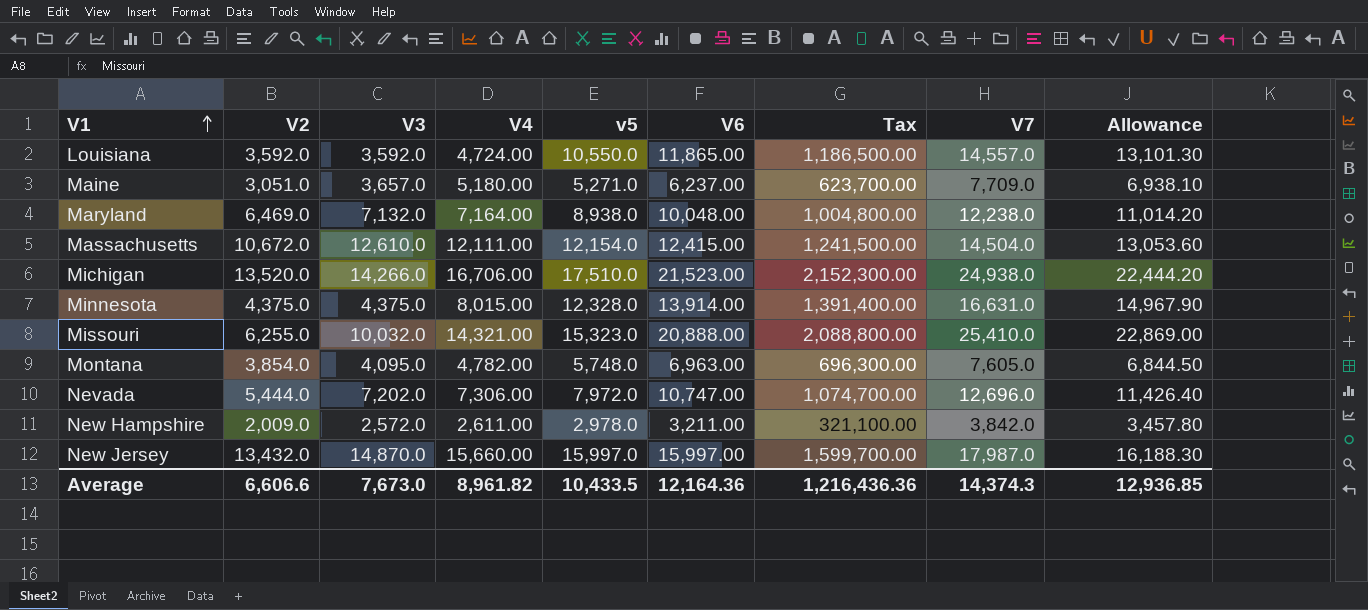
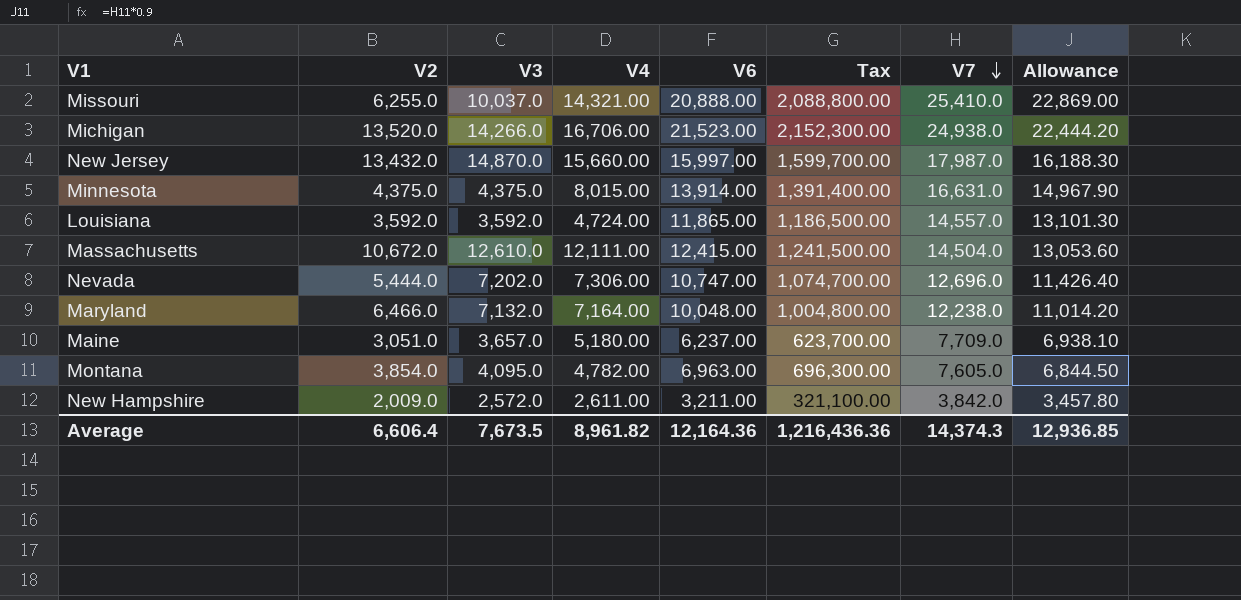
row order: V1 ascending -> V7 descending
column v5 | position: 5 -> none
Missouri | V3: 10,032.0 -> 10,037.0
Maryland | V2: 6,469.0 -> 6,466.0
Average | V2: 6,606.6 -> 6,606.4
Average | V3: 7,673.0 -> 7,673.5

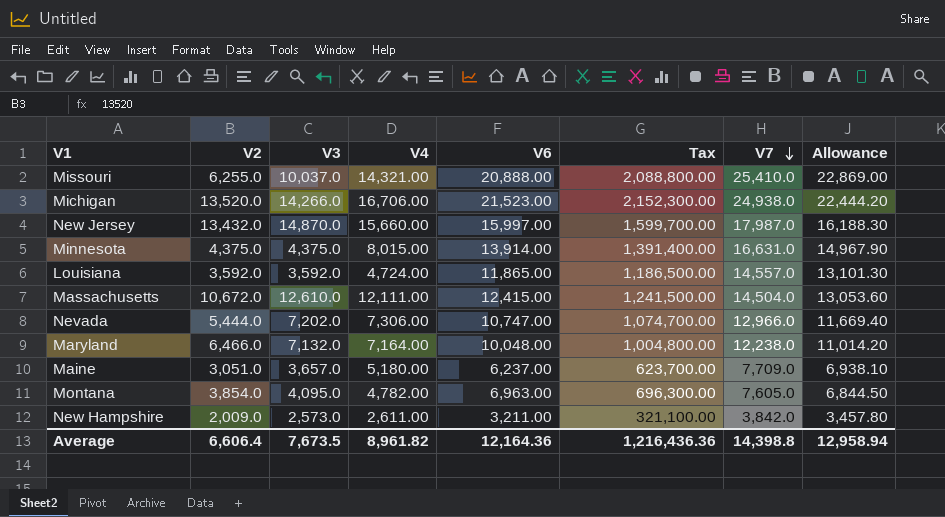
Nevada | V7: 12,696.0 -> 12,966.0
Nevada | Allowance: 11,426.40 -> 11,669.40
New Hampshire | V3: 2,572.0 -> 2,573.0
Average | V7: 14,374.3 -> 14,398.8
Average | Allowance: 12,936.85 -> 12,958.94

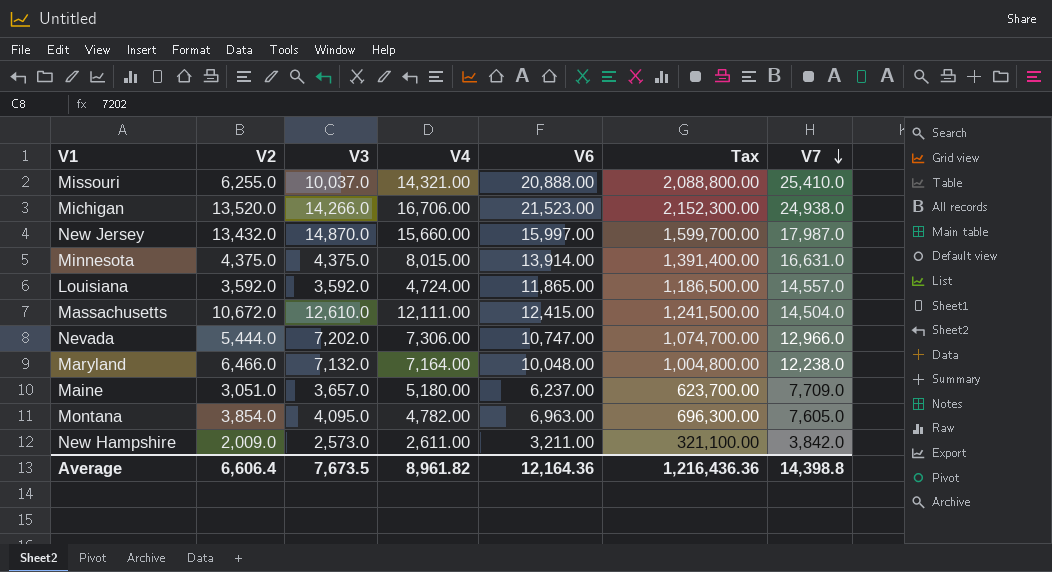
column Allowance | formula: [V7] * 0.9 -> none

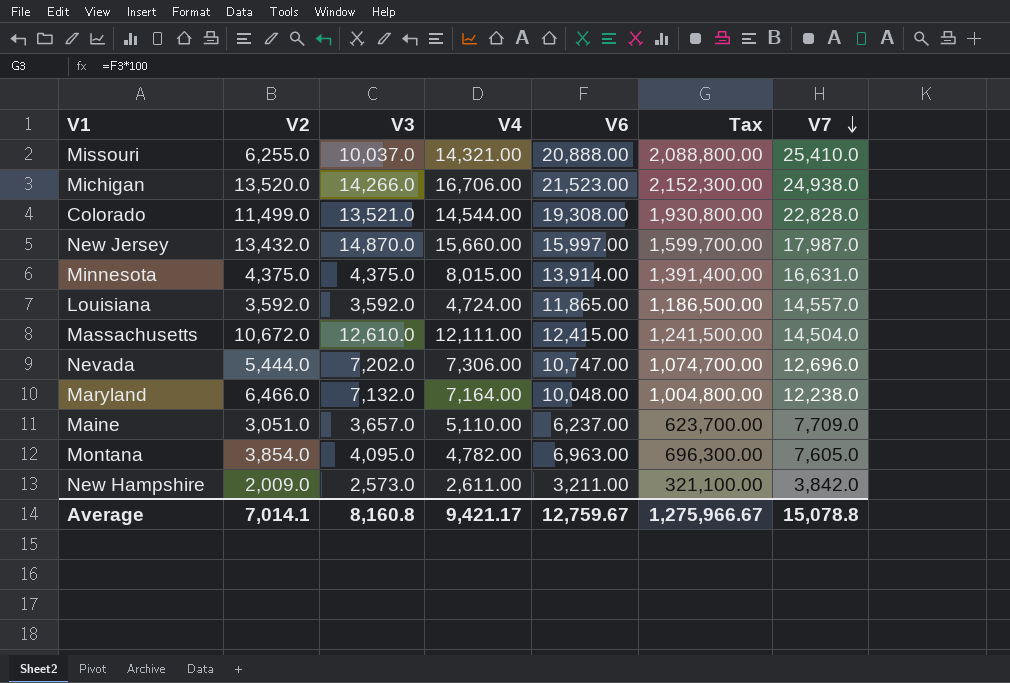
row Colorado: none -> 11,499.0 | 13,521.0 | 14,544.00 | 19,308.00 | 1,930,800.00 | 22,828.0
Nevada | V7: 12,966.0 -> 12,696.0
Maine | V4: 5,180.00 -> 5,110.00
Average | V2: 6,606.4 -> 7,014.1
Average | V3: 7,673.5 -> 8,160.8
Average | V4: 8,961.82 -> 9,421.17
Average | V6: 12,164.36 -> 12,759.67
Average | Tax: 1,216,436.36 -> 1,275,966.67
Average | V7: 14,398.8 -> 15,078.8

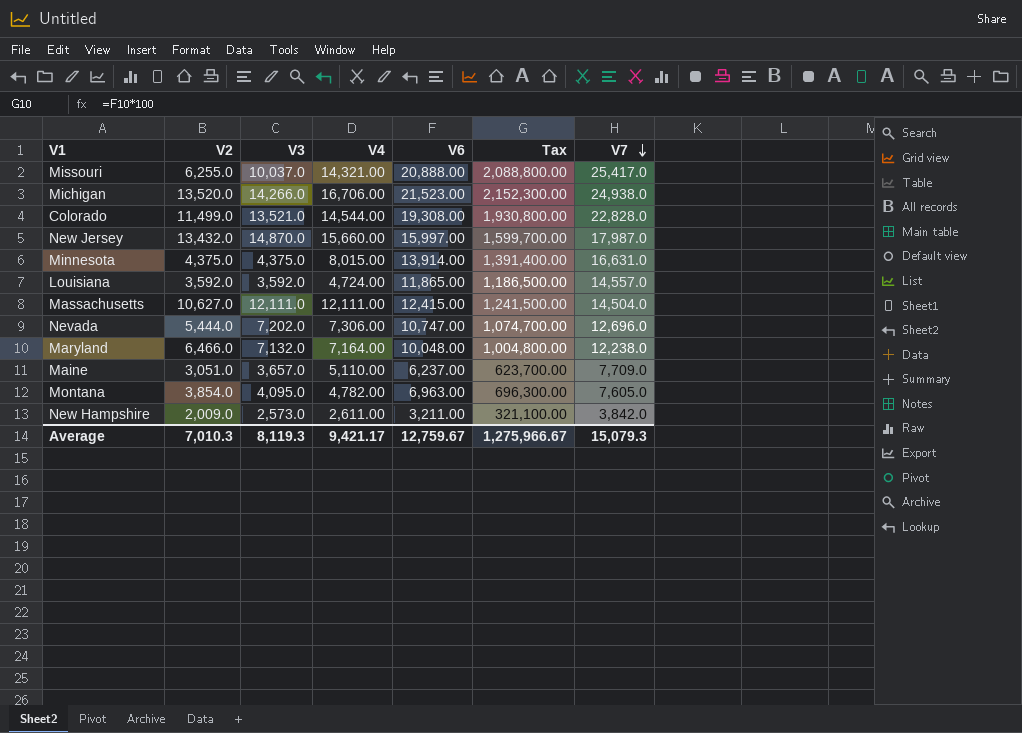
Missouri | V7: 25,410.0 -> 25,417.0
Massachusetts | V2: 10,672.0 -> 10,627.0
Massachusetts | V3: 12,610.0 -> 12,111.0
Average | V2: 7,014.1 -> 7,010.3
Average | V3: 8,160.8 -> 8,119.3
Average | V7: 15,078.8 -> 15,079.3

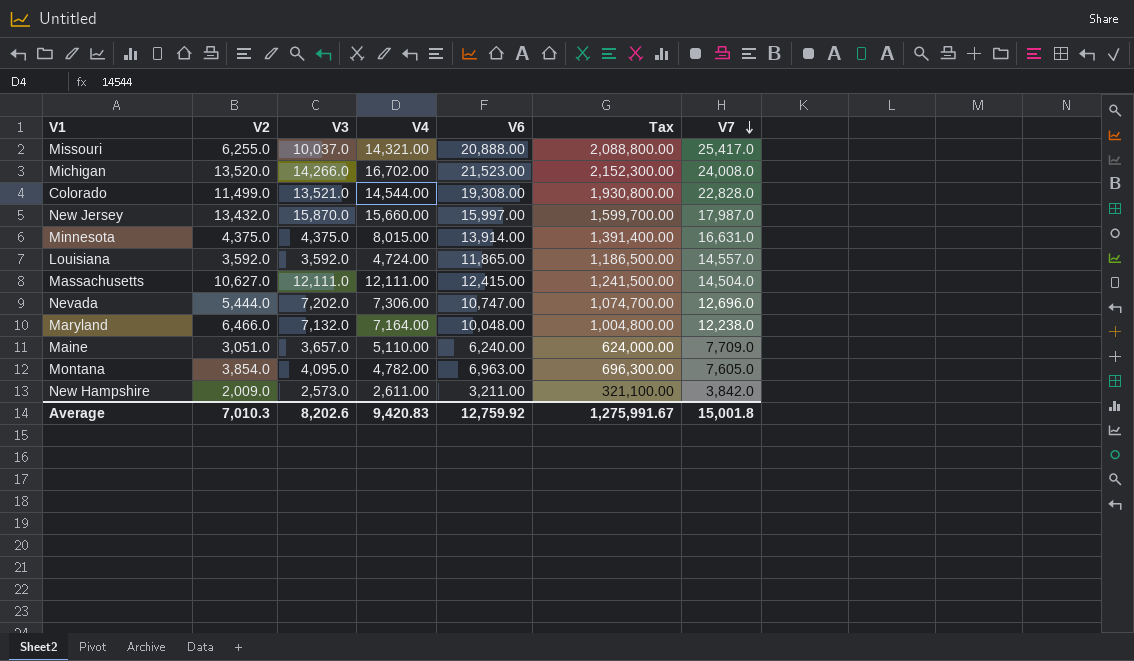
Michigan | V4: 16,706.00 -> 16,702.00
Michigan | V7: 24,938.0 -> 24,008.0
New Jersey | V3: 14,870.0 -> 15,870.0
Maine | V6: 6,237.00 -> 6,240.00
Maine | Tax: 623,700.00 -> 624,000.00
Average | V3: 8,119.3 -> 8,202.6
Average | V4: 9,421.17 -> 9,420.83
Average | V6: 12,759.67 -> 12,759.92
Average | Tax: 1,275,966.67 -> 1,275,991.67
Average | V7: 15,079.3 -> 15,001.8

